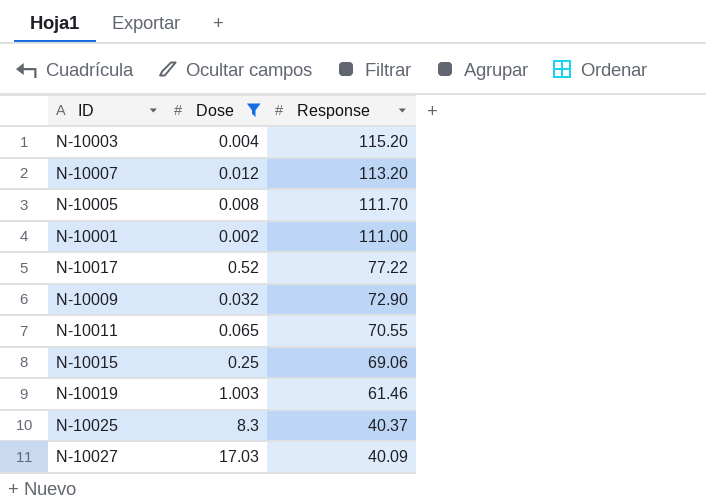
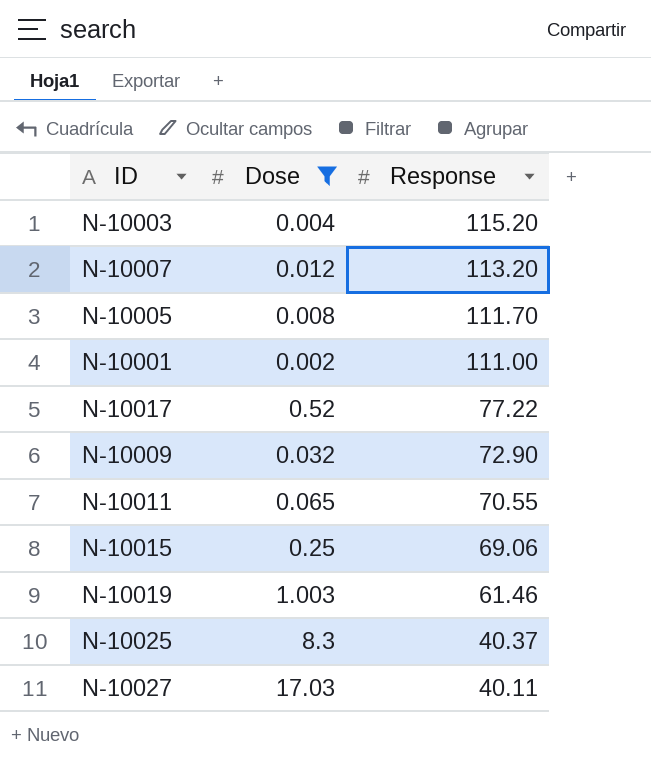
N-10027 | Response: 40.09 -> 40.11

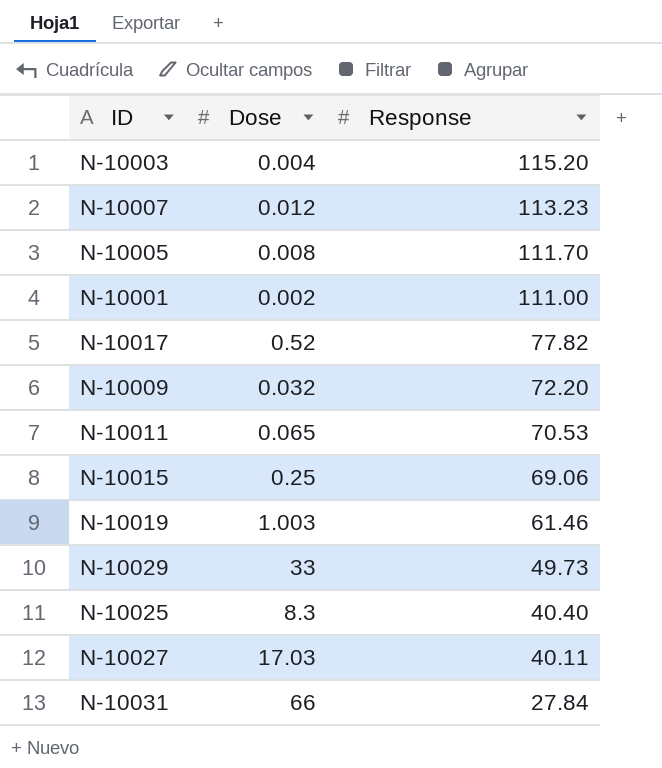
filter: Dose <= 17.03 -> none
N-10007 | Response: 113.20 -> 113.23
N-10017 | Response: 77.22 -> 77.82
N-10009 | Response: 72.90 -> 72.20
N-10011 | Response: 70.55 -> 70.53
N-10025 | Response: 40.37 -> 40.40

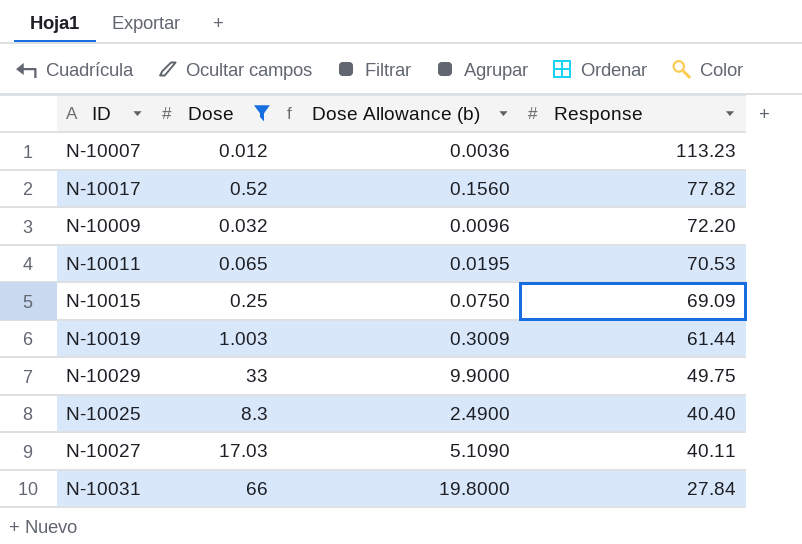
filter: none -> Dose >= 0.012
column Dose Allowance (b) | formula: none -> [Dose] * 0.3
N-10015 | Response: 69.06 -> 69.09
N-10019 | Response: 61.46 -> 61.44
N-10029 | Response: 49.73 -> 49.75

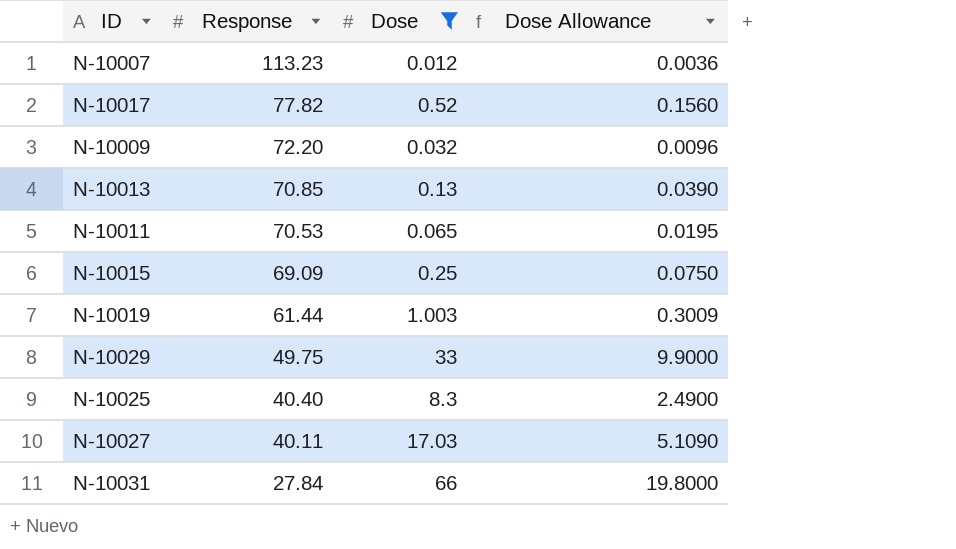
column Response | position: 4 -> 2
column name: Dose Allowance (b) -> Dose Allowance
row N-10013: none -> 70.85 | 0.13 | 0.0390

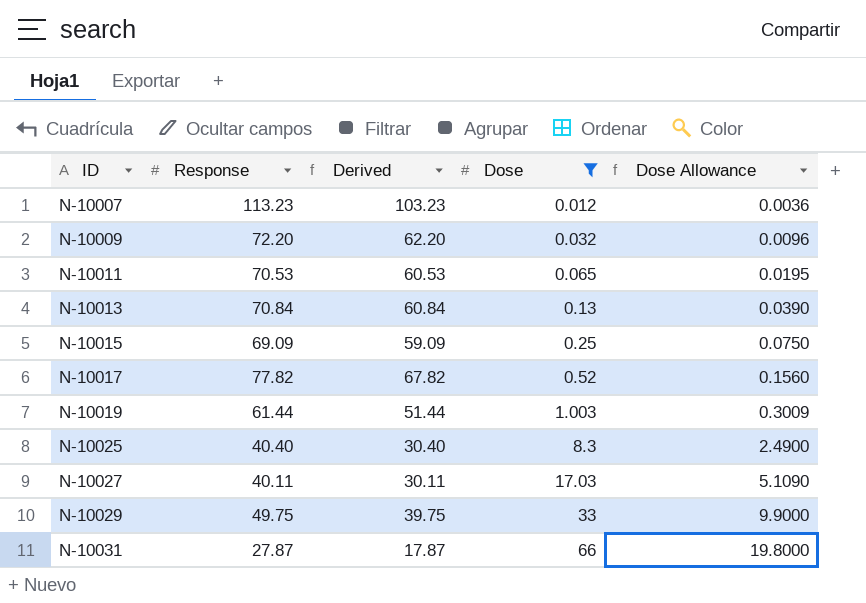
row order: Response descending -> ID ascending
column Derived | formula: none -> [Response] - 10
N-10013 | Response: 70.85 -> 70.84
N-10031 | Response: 27.84 -> 27.87

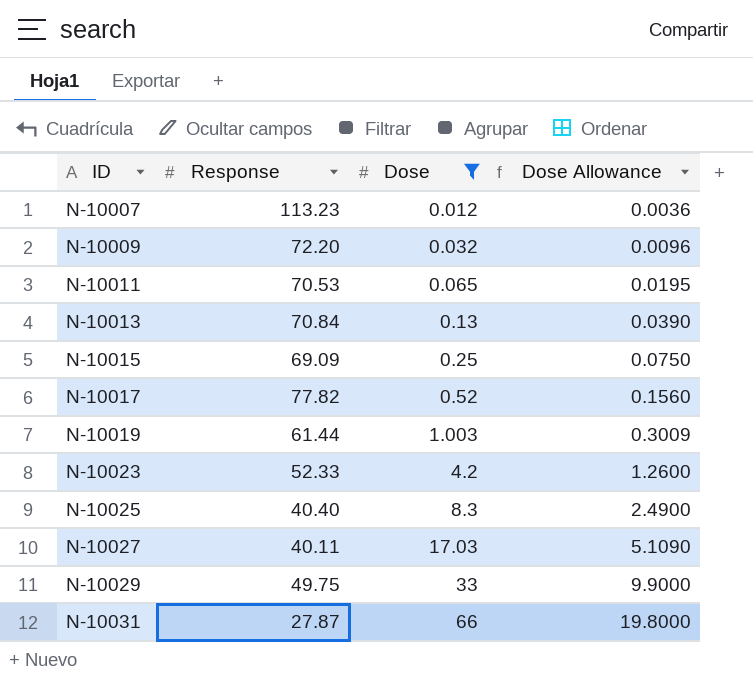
column Derived | formula: [Response] - 10 -> none
row N-10023: none -> 52.33 | 4.2 | 1.2600

